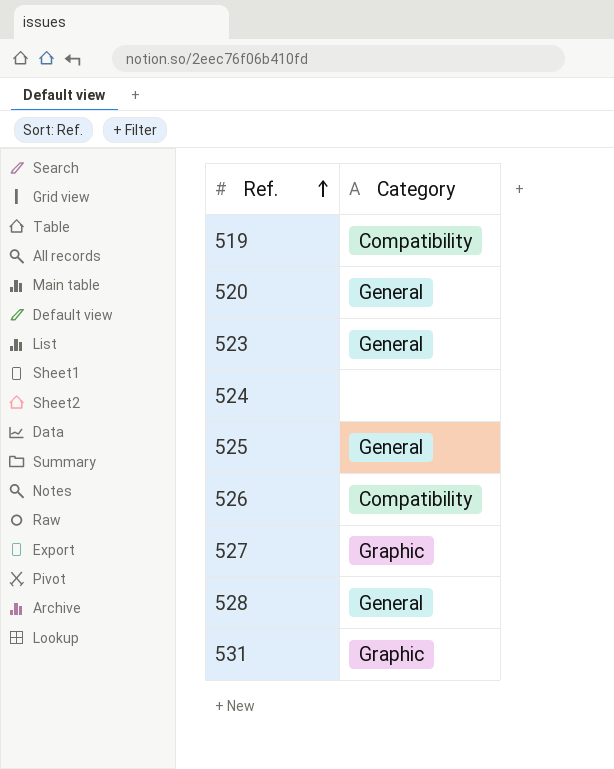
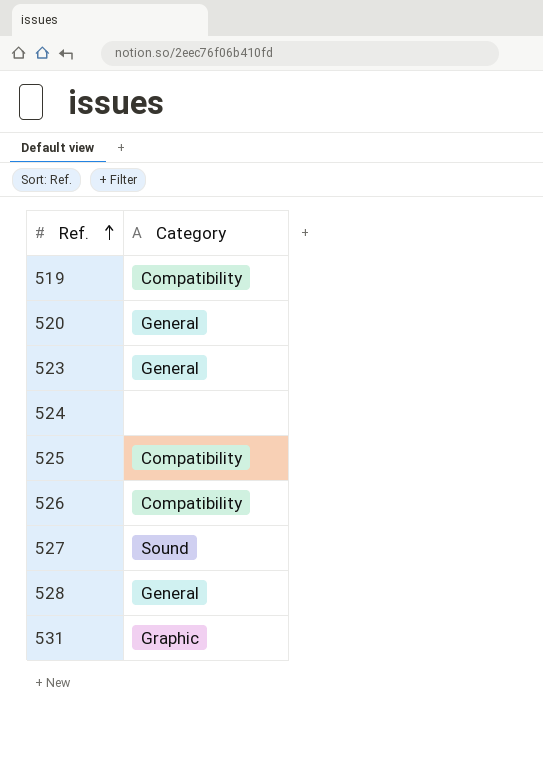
525 | Category: General -> Compatibility
527 | Category: Graphic -> Sound

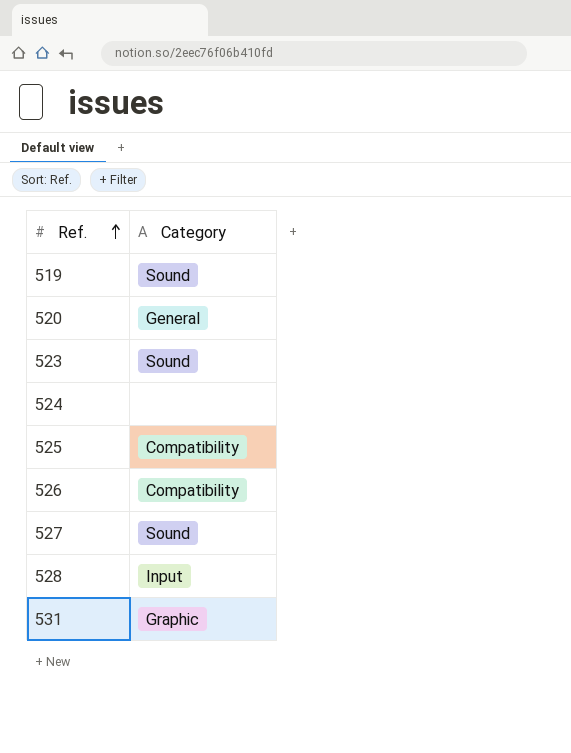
519 | Category: Compatibility -> Sound
523 | Category: General -> Sound
528 | Category: General -> Input

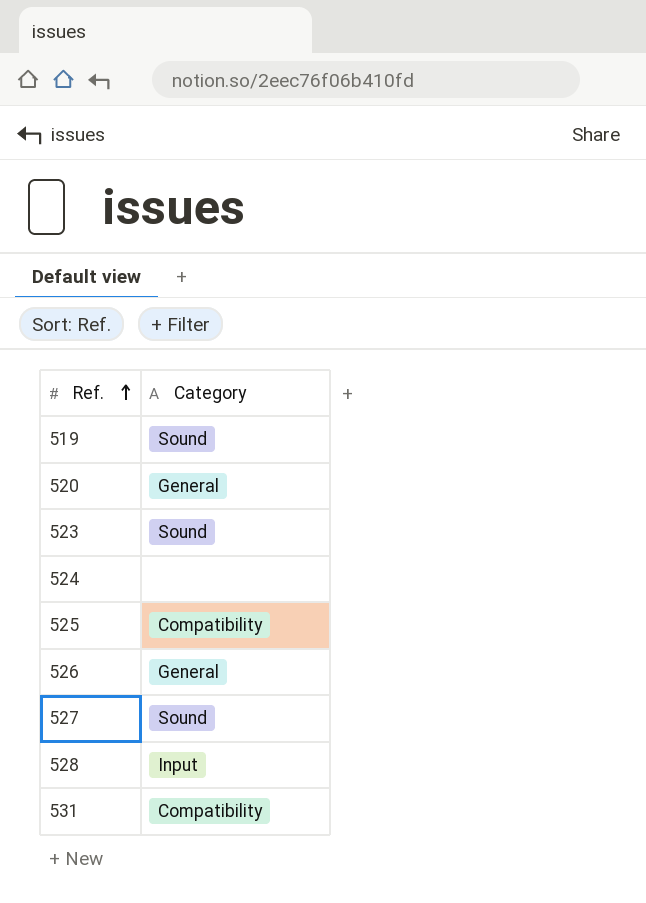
526 | Category: Compatibility -> General
531 | Category: Graphic -> Compatibility

